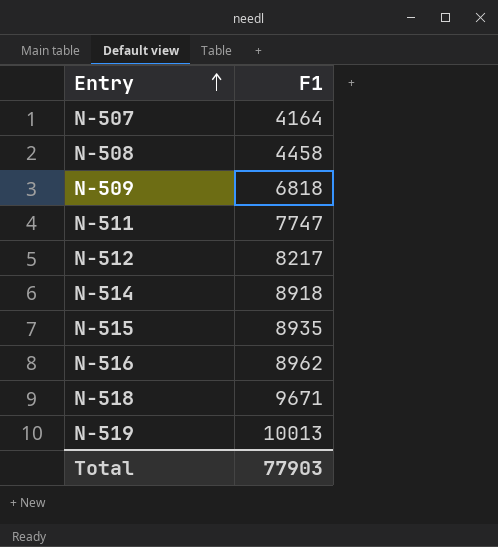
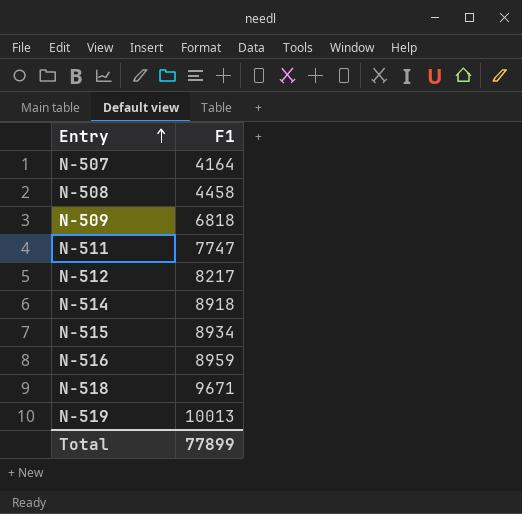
N-515 | F1: 8935 -> 8934
N-516 | F1: 8962 -> 8959
Total | F1: 77903 -> 77899

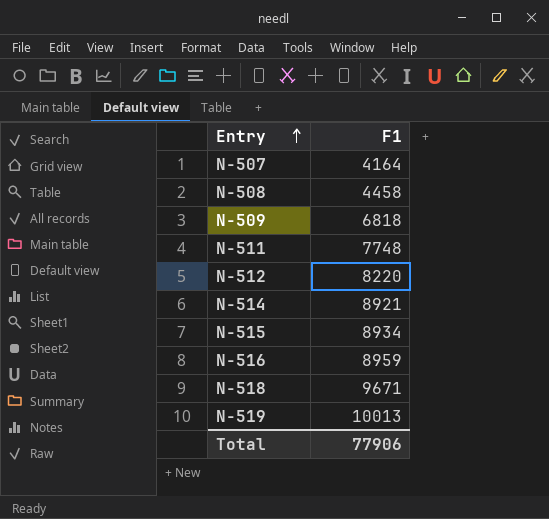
N-511 | F1: 7747 -> 7748
N-512 | F1: 8217 -> 8220
N-514 | F1: 8918 -> 8921
Total | F1: 77899 -> 77906

